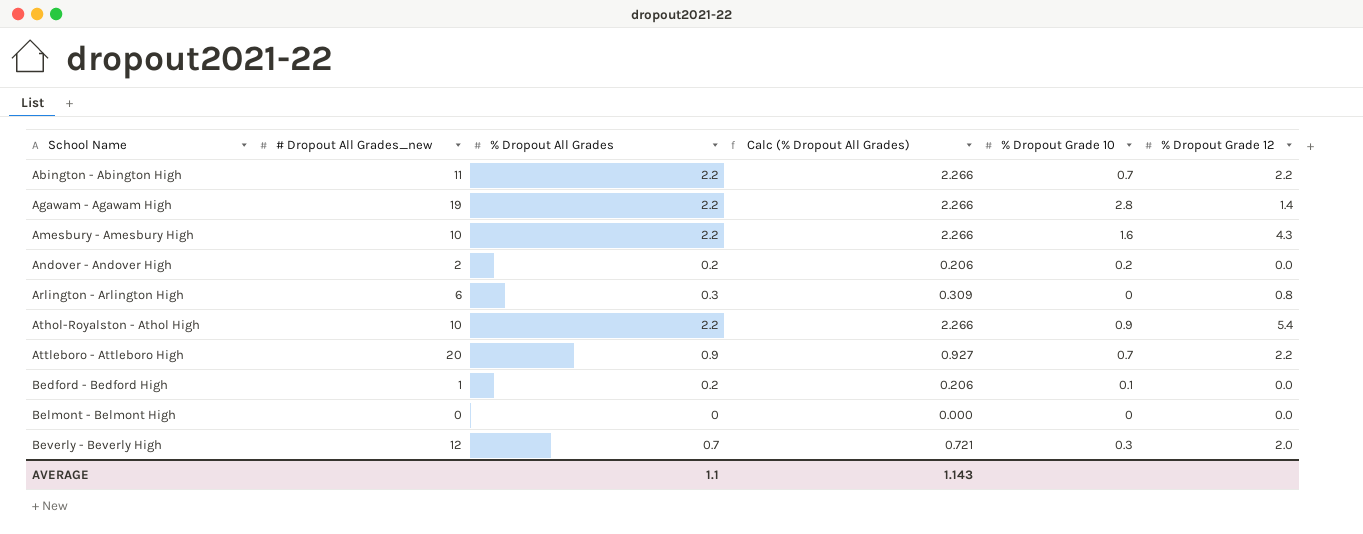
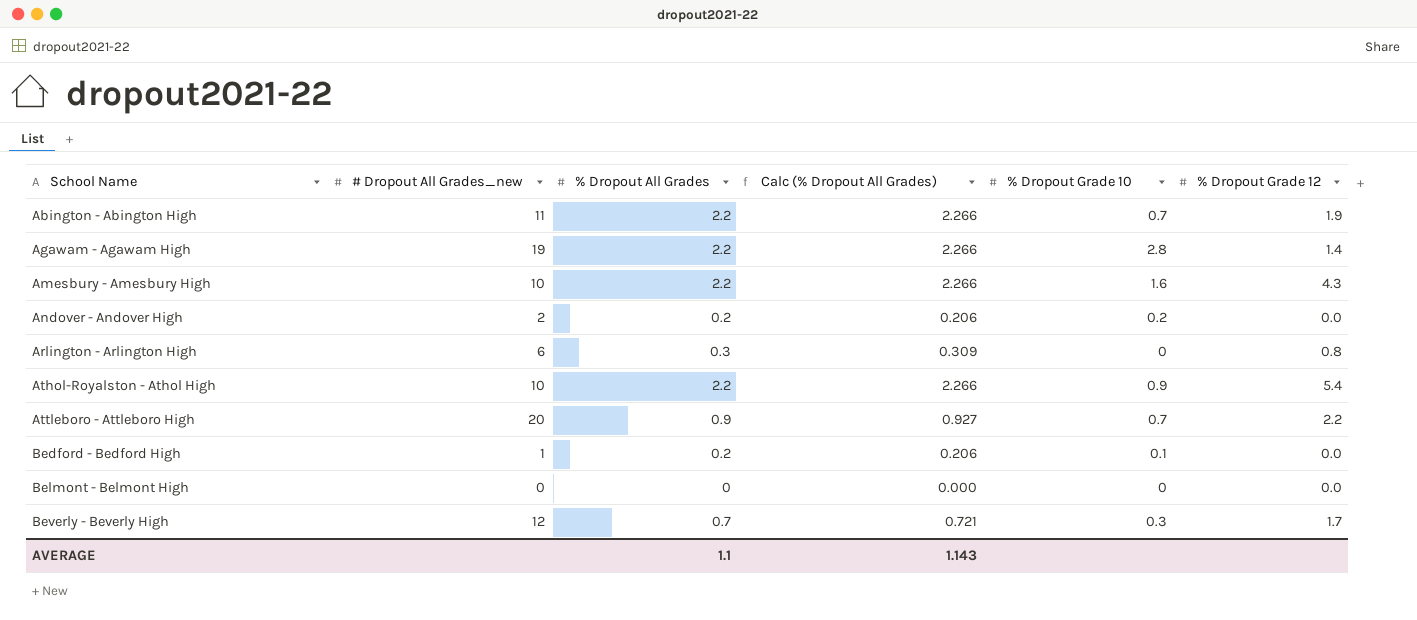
Abington - Abington High | % Dropout Grade 12: 2.2 -> 1.9
Beverly - Beverly High | % Dropout Grade 12: 2.0 -> 1.7

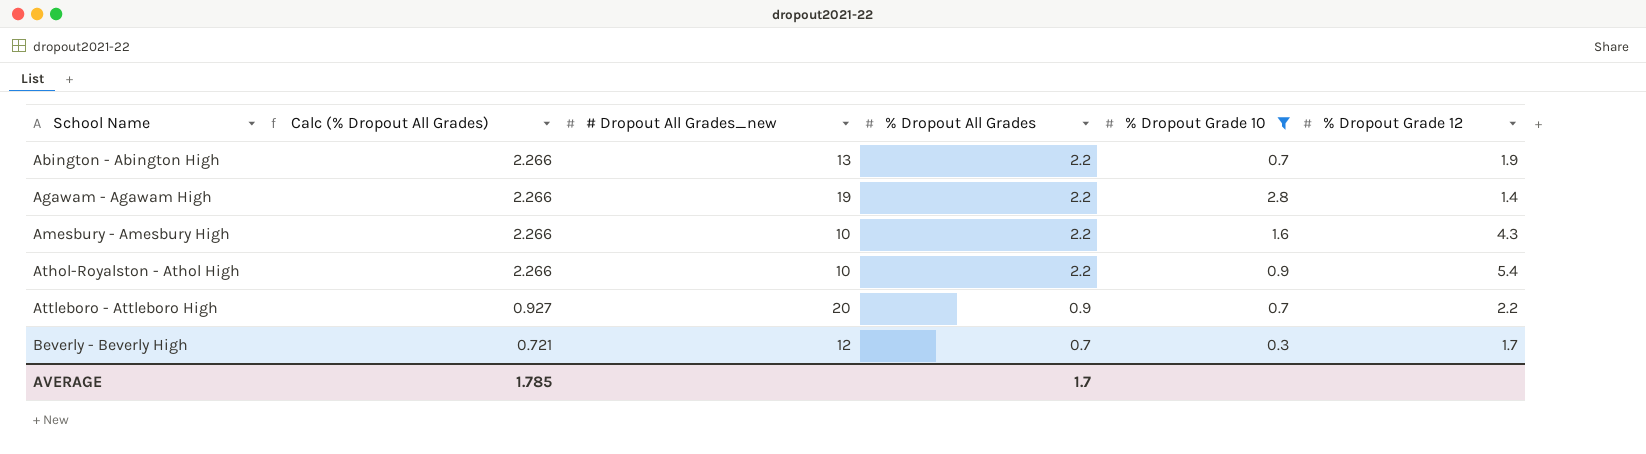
filter: none -> % Dropout Grade 10 >= 0.3
column Calc (% Dropout All Grades) | position: 4 -> 2
Abington - Abington High | # Dropout All Grades_new: 11 -> 13
AVERAGE | Calc (% Dropout All Grades): 1.143 -> 1.785
AVERAGE | % Dropout All Grades: 1.1 -> 1.7

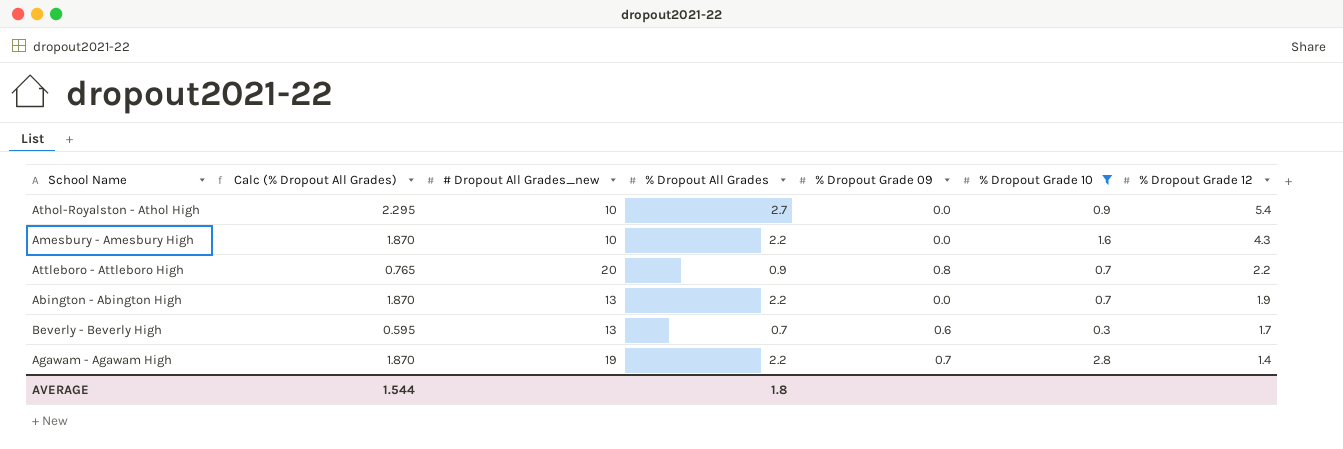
row order: School Name ascending -> % Dropout Grade 12 descending
column Calc (% Dropout All Grades) | formula: [% Dropout All Grades] * 1.03 -> [% Dropout All Grades] * 0.85
column % Dropout Grade 09 | position: none -> 5
Athol-Royalston - Athol High | % Dropout All Grades: 2.2 -> 2.7
Beverly - Beverly High | # Dropout All Grades_new: 12 -> 13
AVERAGE | Calc (% Dropout All Grades): 1.785 -> 1.544
AVERAGE | % Dropout All Grades: 1.7 -> 1.8

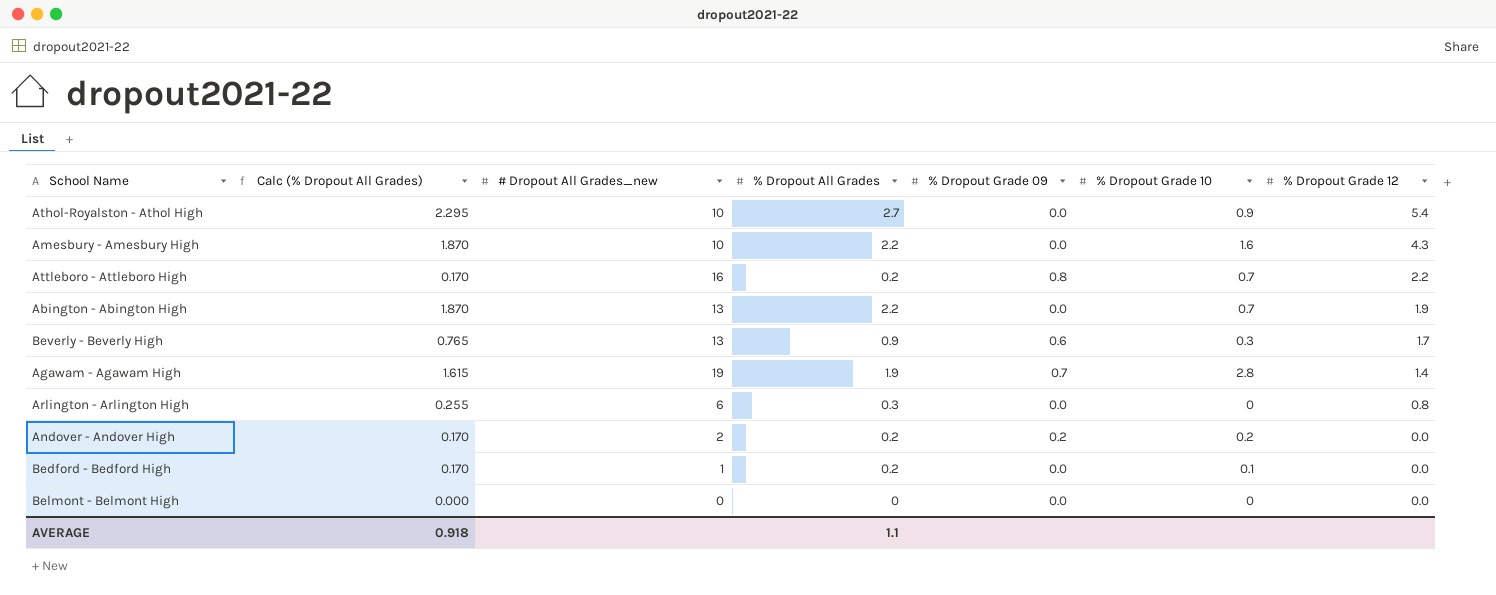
filter: % Dropout Grade 10 >= 0.3 -> none
Attleboro - Attleboro High | Calc (% Dropout All Grades): 0.765 -> 0.170
Attleboro - Attleboro High | # Dropout All Grades_new: 20 -> 16
Attleboro - Attleboro High | % Dropout All Grades: 0.9 -> 0.2
Beverly - Beverly High | Calc (% Dropout All Grades): 0.595 -> 0.765
Beverly - Beverly High | % Dropout All Grades: 0.7 -> 0.9
Agawam - Agawam High | Calc (% Dropout All Grades): 1.870 -> 1.615
Agawam - Agawam High | % Dropout All Grades: 2.2 -> 1.9
AVERAGE | Calc (% Dropout All Grades): 1.544 -> 0.918
AVERAGE | % Dropout All Grades: 1.8 -> 1.1

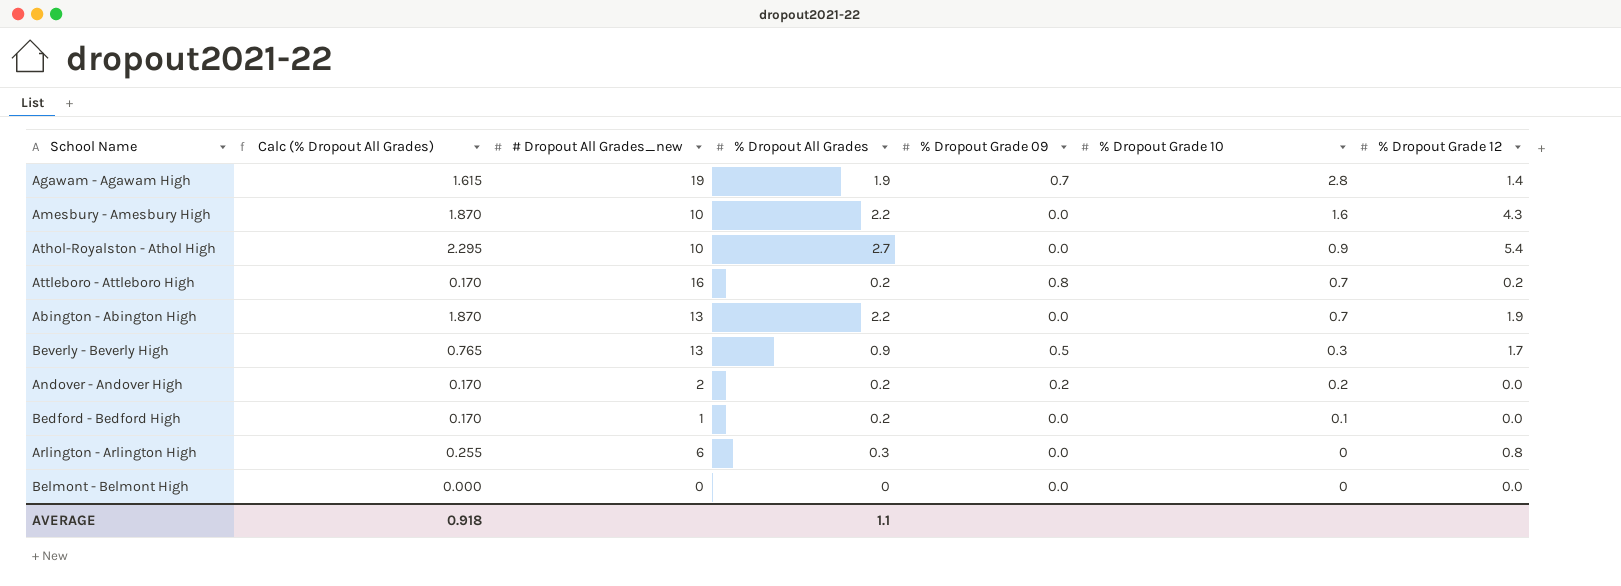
row order: % Dropout Grade 12 descending -> % Dropout Grade 10 descending
Attleboro - Attleboro High | % Dropout Grade 12: 2.2 -> 0.2
Beverly - Beverly High | % Dropout Grade 09: 0.6 -> 0.5

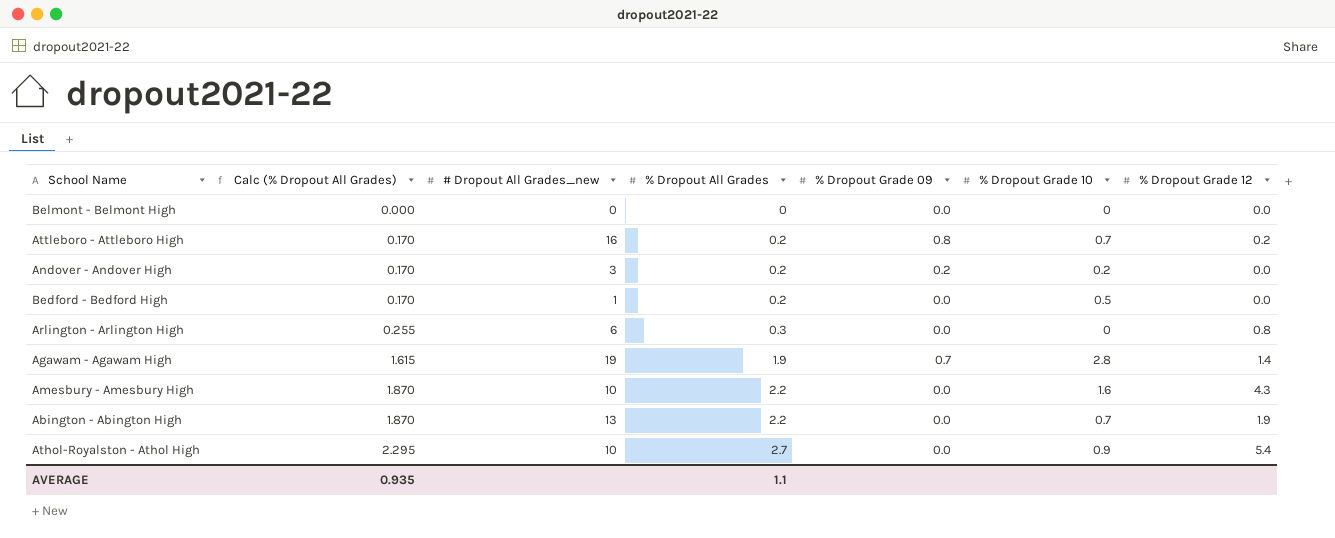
row order: % Dropout Grade 10 descending -> Calc (% Dropout All Grades) ascending
row Beverly - Beverly High: 0.765 | 13 | 0.9 | 0.5 | 0.3 | 1.7 -> none
Andover - Andover High | # Dropout All Grades_new: 2 -> 3
Bedford - Bedford High | % Dropout Grade 10: 0.1 -> 0.5
AVERAGE | Calc (% Dropout All Grades): 0.918 -> 0.935

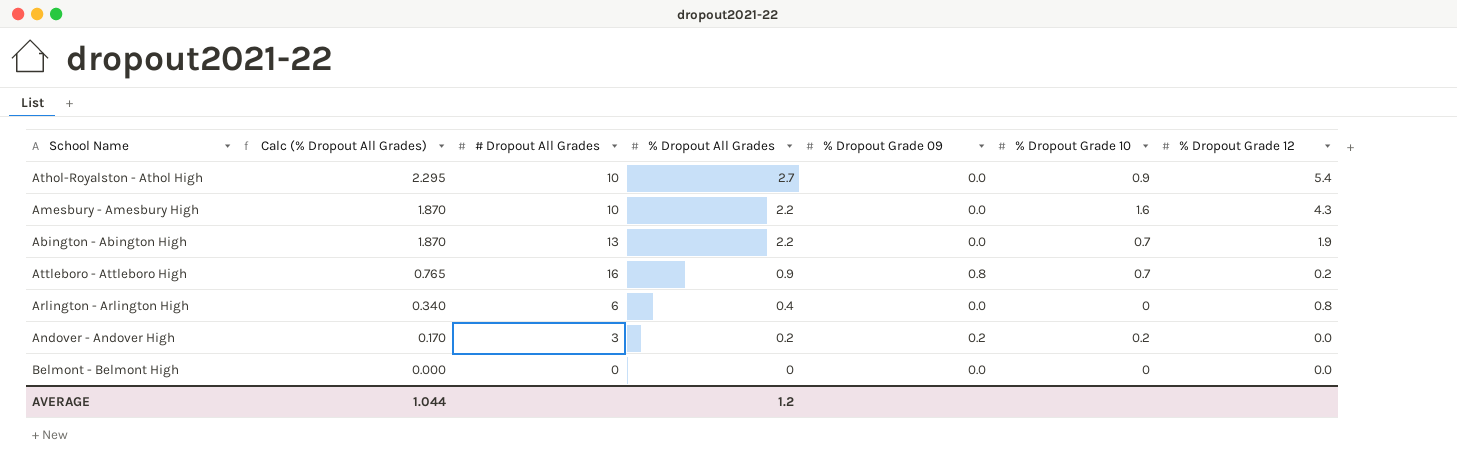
row order: Calc (% Dropout All Grades) ascending -> Calc (% Dropout All Grades) descending
column name: # Dropout All Grades_new -> # Dropout All Grades
row Bedford - Bedford High: 0.170 | 1 | 0.2 | 0.0 | 0.5 | 0.0 -> none
row Agawam - Agawam High: 1.615 | 19 | 1.9 | 0.7 | 2.8 | 1.4 -> none
Attleboro - Attleboro High | Calc (% Dropout All Grades): 0.170 -> 0.765
Attleboro - Attleboro High | % Dropout All Grades: 0.2 -> 0.9
Arlington - Arlington High | Calc (% Dropout All Grades): 0.255 -> 0.340
Arlington - Arlington High | % Dropout All Grades: 0.3 -> 0.4
AVERAGE | Calc (% Dropout All Grades): 0.935 -> 1.044
AVERAGE | % Dropout All Grades: 1.1 -> 1.2

